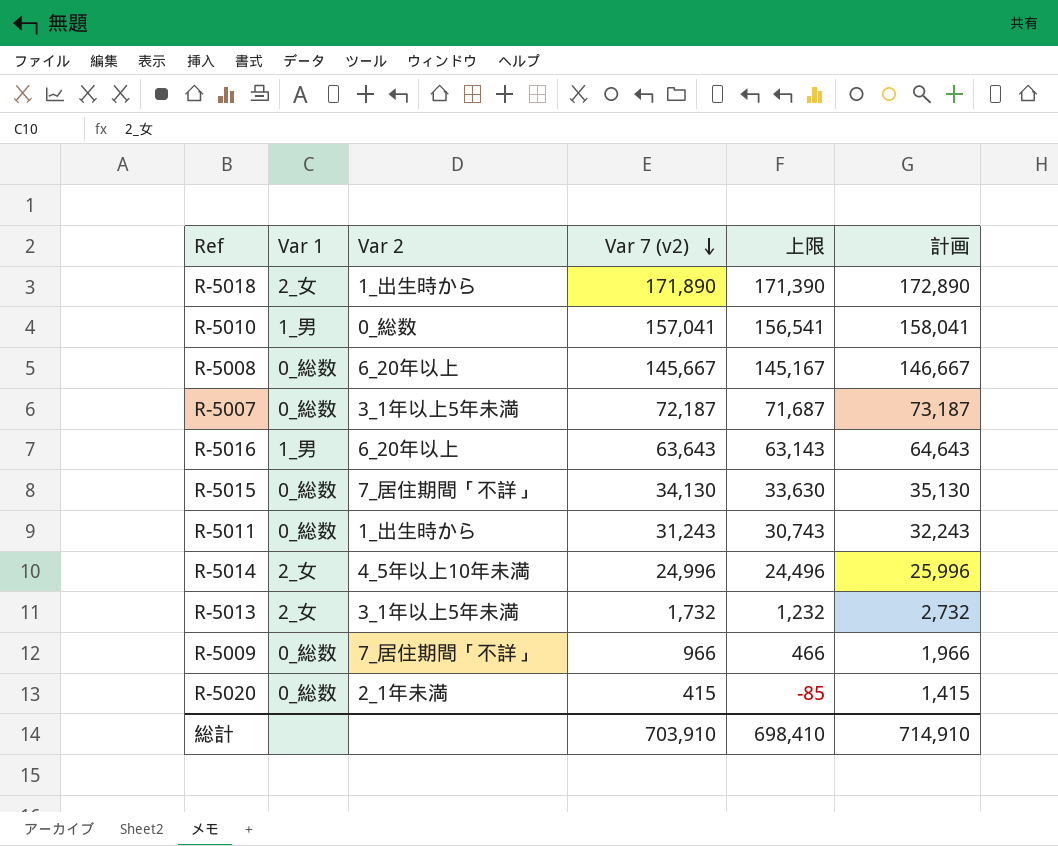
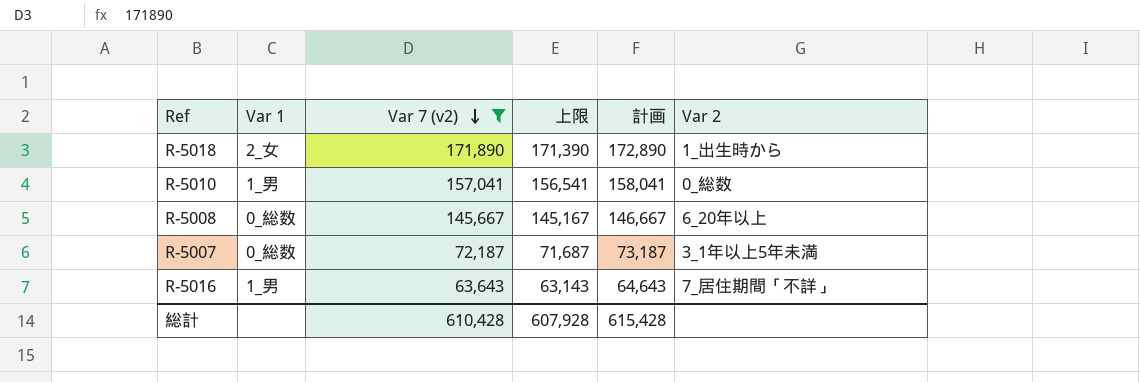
filter: none -> Var 7 (v2) >= 63,643
column Var 2 | position: 3 -> 6
R-5016 | Var 2: 6_20年以上 -> 7_居住期間「不詳」
総計 | Var 7 (v2): 703,910 -> 610,428
総計 | 上限: 698,410 -> 607,928
総計 | 計画: 714,910 -> 615,428

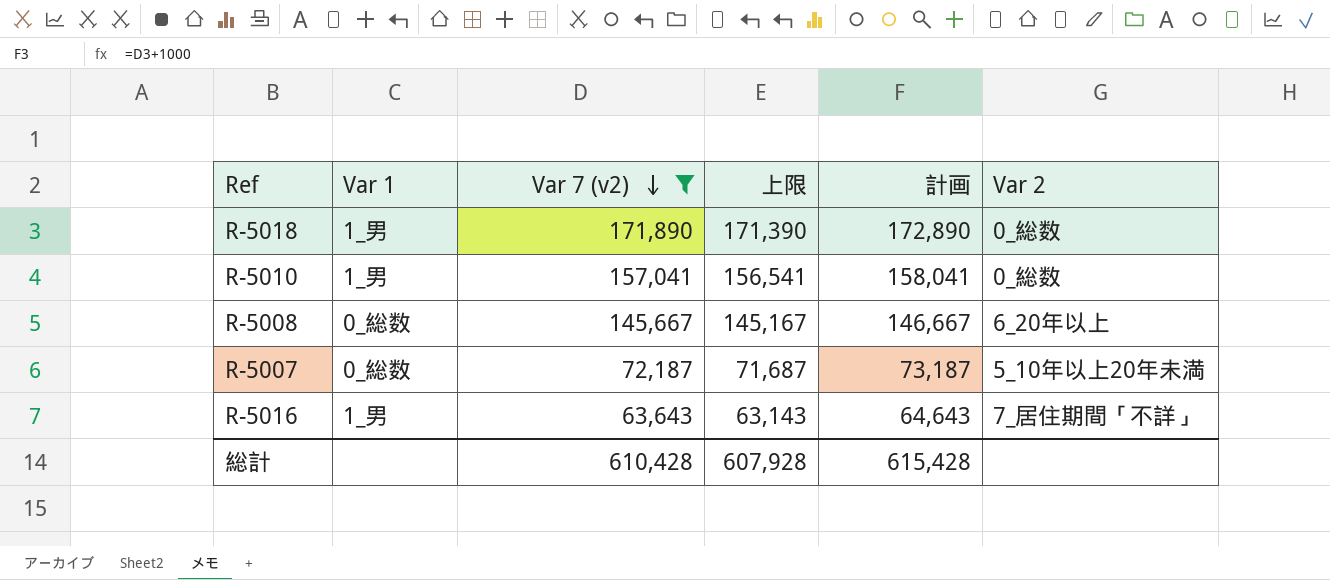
R-5018 | Var 1: 2_女 -> 1_男
R-5018 | Var 2: 1_出生時から -> 0_総数
R-5007 | Var 2: 3_1年以上5年未満 -> 5_10年以上20年未満

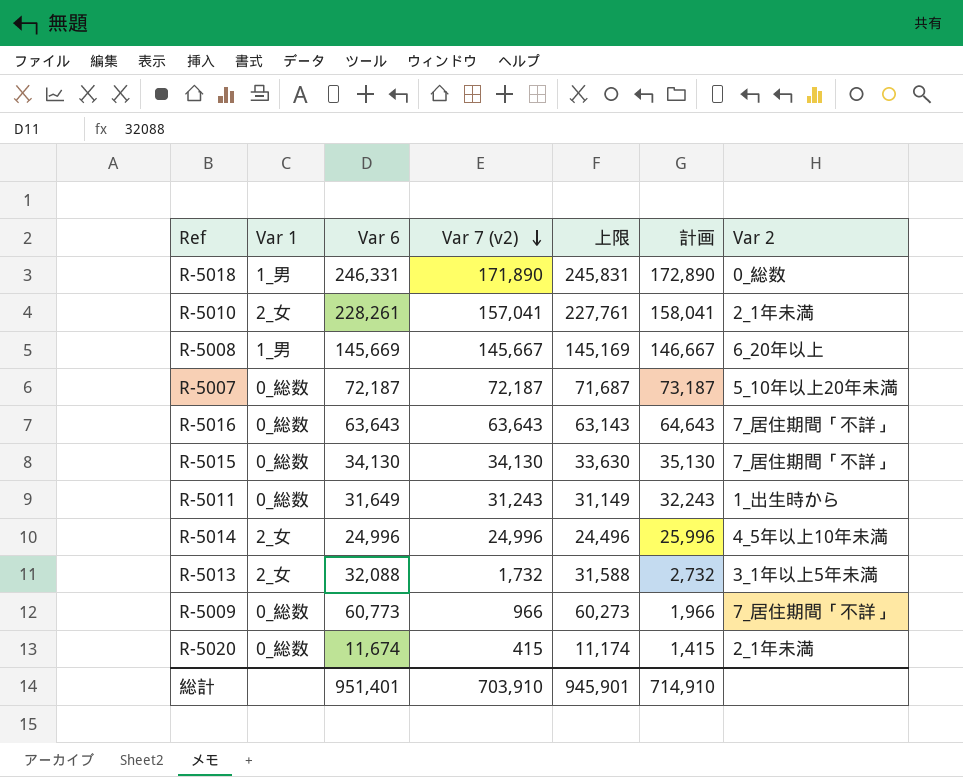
filter: Var 7 (v2) >= 63,643 -> none
column Var 6 | position: none -> 3
column 上限 | formula: [Var 7 (v2)] - 500 -> [Var 6] - 500
R-5010 | Var 1: 1_男 -> 2_女
R-5010 | Var 2: 0_総数 -> 2_1年未満
R-5008 | Var 1: 0_総数 -> 1_男
R-5016 | Var 1: 1_男 -> 0_総数
総計 | Var 7 (v2): 610,428 -> 703,910
総計 | 上限: 607,928 -> 945,901
総計 | 計画: 615,428 -> 714,910

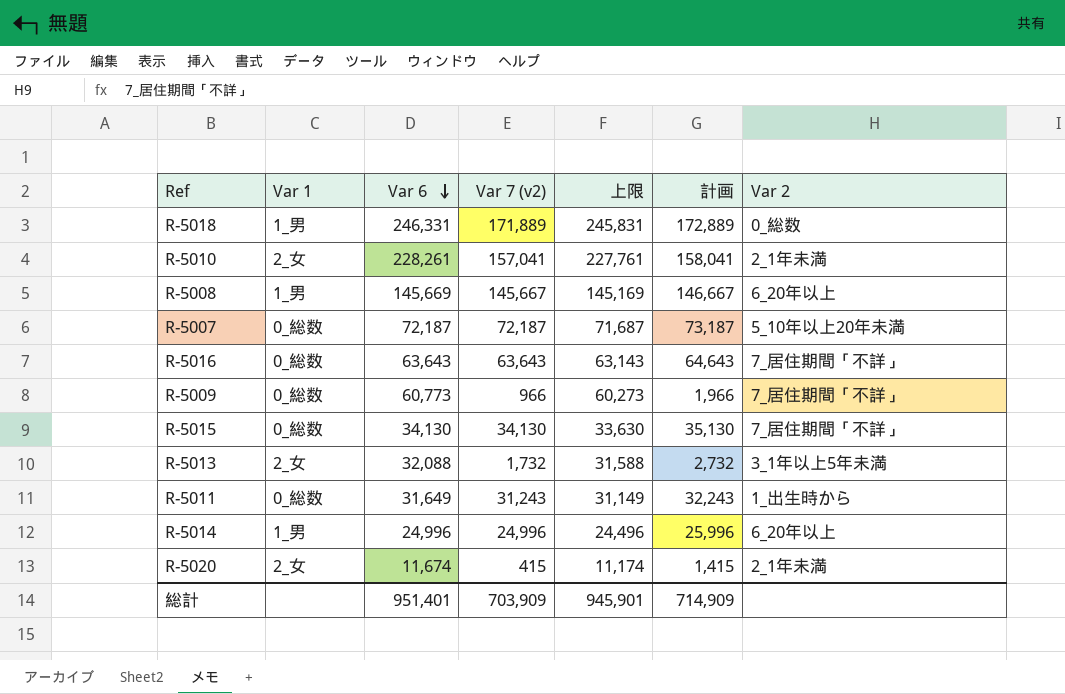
row order: Var 7 (v2) descending -> Var 6 descending
R-5018 | Var 7 (v2): 171,890 -> 171,889
R-5018 | 計画: 172,890 -> 172,889
R-5014 | Var 1: 2_女 -> 1_男
R-5014 | Var 2: 4_5年以上10年未満 -> 6_20年以上
R-5020 | Var 1: 0_総数 -> 2_女
総計 | Var 7 (v2): 703,910 -> 703,909
総計 | 計画: 714,910 -> 714,909

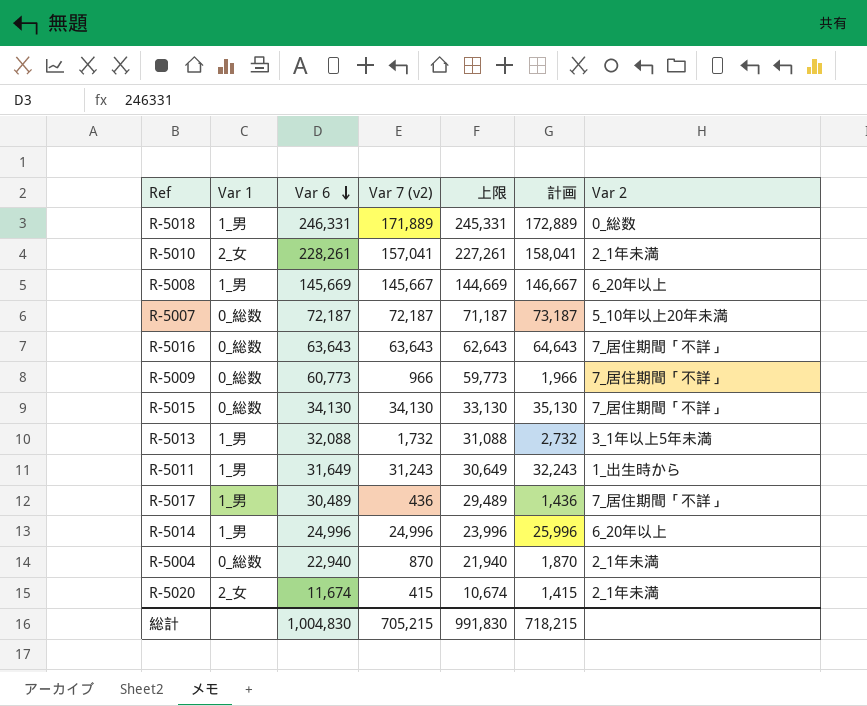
column 上限 | formula: [Var 6] - 500 -> [Var 6] - 1000
R-5013 | Var 1: 2_女 -> 1_男
R-5011 | Var 1: 0_総数 -> 1_男
row R-5017: none -> 1_男 | 30,489 | 436 | 29,489 | 1,436 | 7_居住期間「不詳」
row R-5004: none -> 0_総数 | 22,940 | 870 | 21,940 | 1,870 | 2_1年未満
総計 | Var 6: 951,401 -> 1,004,830
総計 | Var 7 (v2): 703,909 -> 705,215
総計 | 上限: 945,901 -> 991,830
総計 | 計画: 714,909 -> 718,215

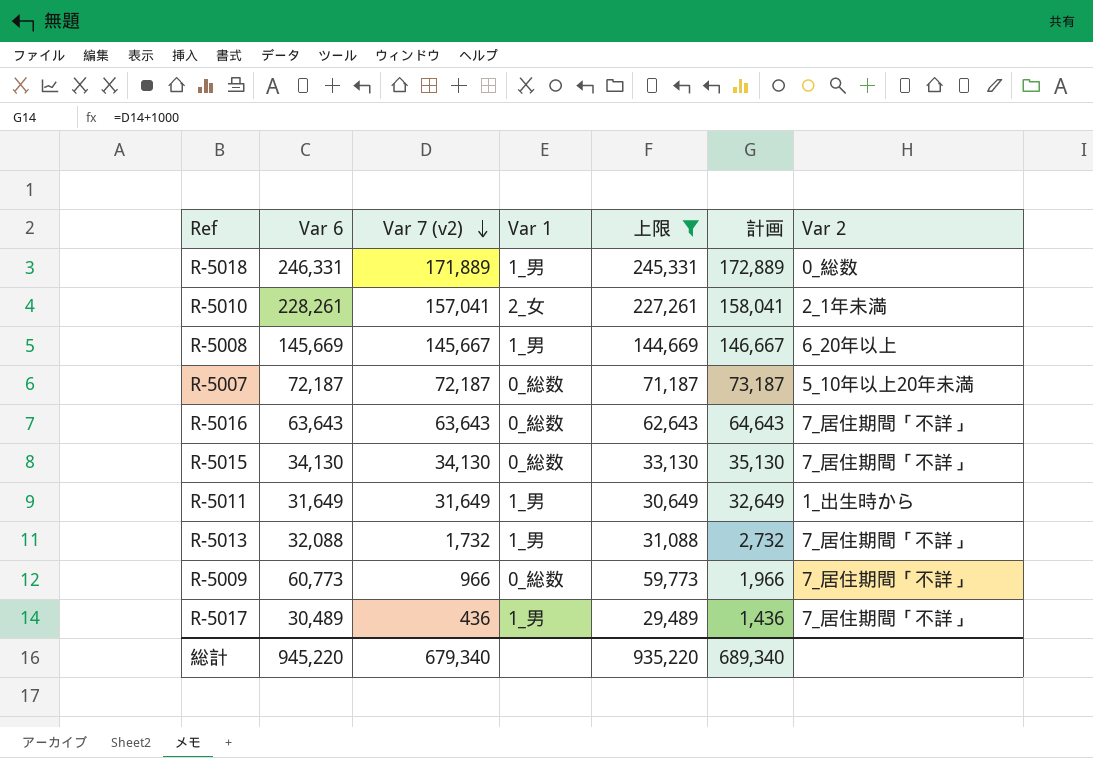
filter: none -> 上限 >= 29,489
row order: Var 6 descending -> Var 7 (v2) descending
column Var 1 | position: 2 -> 4
R-5011 | Var 7 (v2): 31,243 -> 31,649
R-5011 | 計画: 32,243 -> 32,649
R-5013 | Var 2: 3_1年以上5年未満 -> 7_居住期間「不詳」
総計 | Var 6: 1,004,830 -> 945,220
総計 | Var 7 (v2): 705,215 -> 679,340
総計 | 上限: 991,830 -> 935,220
総計 | 計画: 718,215 -> 689,340

